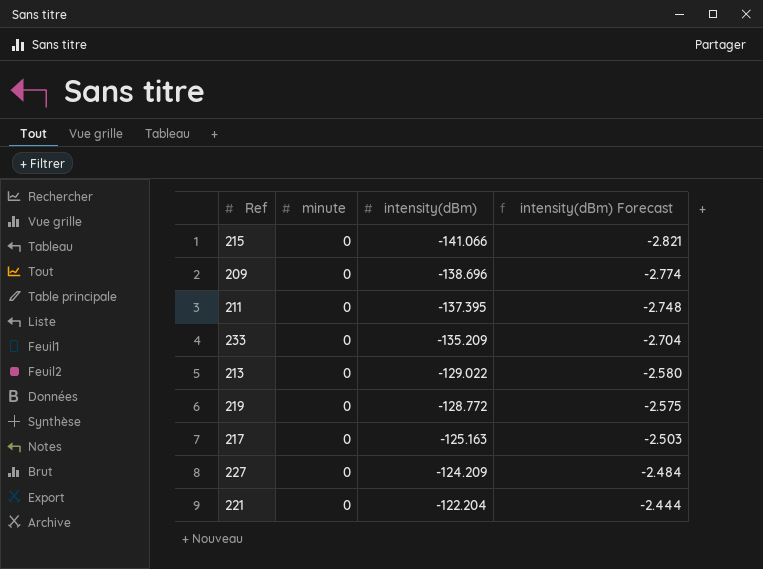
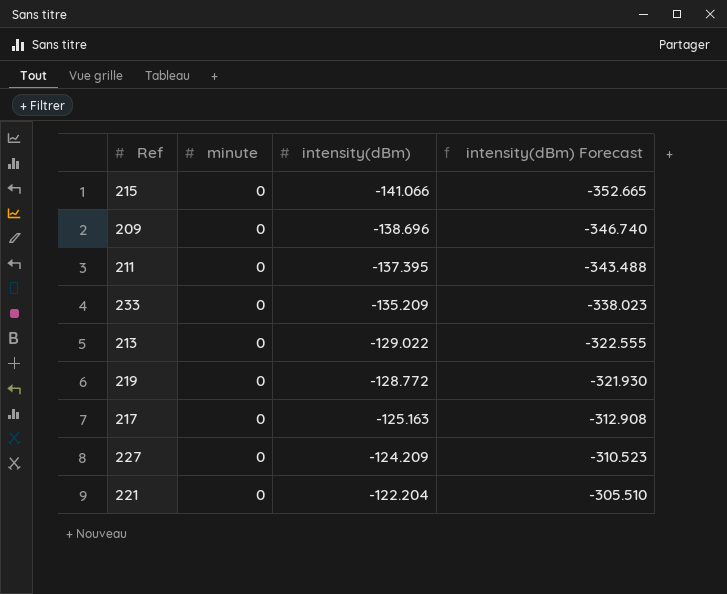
column intensity(dBm) Forecast | formula: [intensity(dBm)] * 0.02 -> [intensity(dBm)] * 2.5

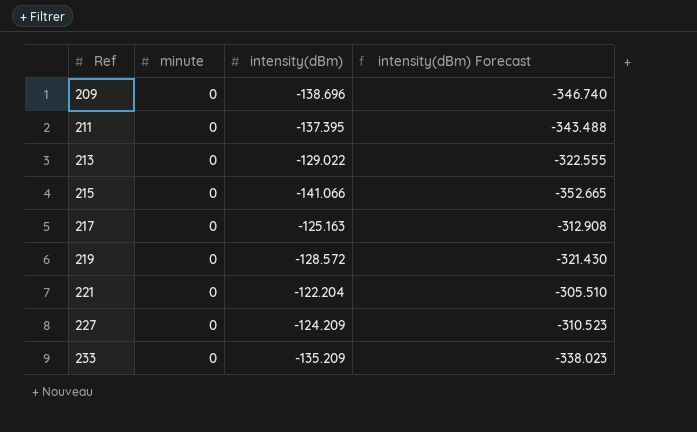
row order: intensity(dBm) ascending -> Ref ascending
219 | intensity(dBm): -128.772 -> -128.572
219 | intensity(dBm) Forecast: -321.930 -> -321.430

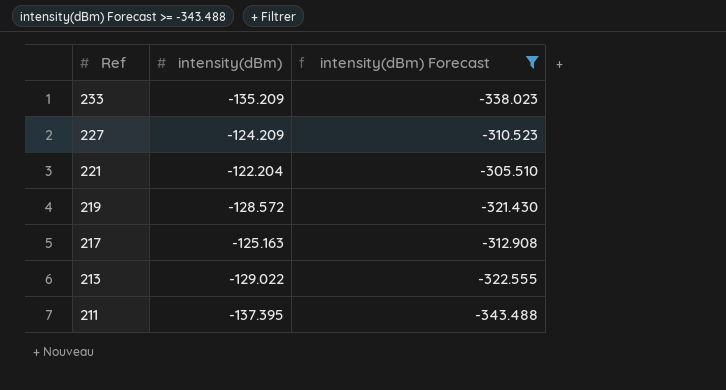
filter: none -> intensity(dBm) Forecast >= -343.488
row order: Ref ascending -> Ref descending
column minute | position: 2 -> none

